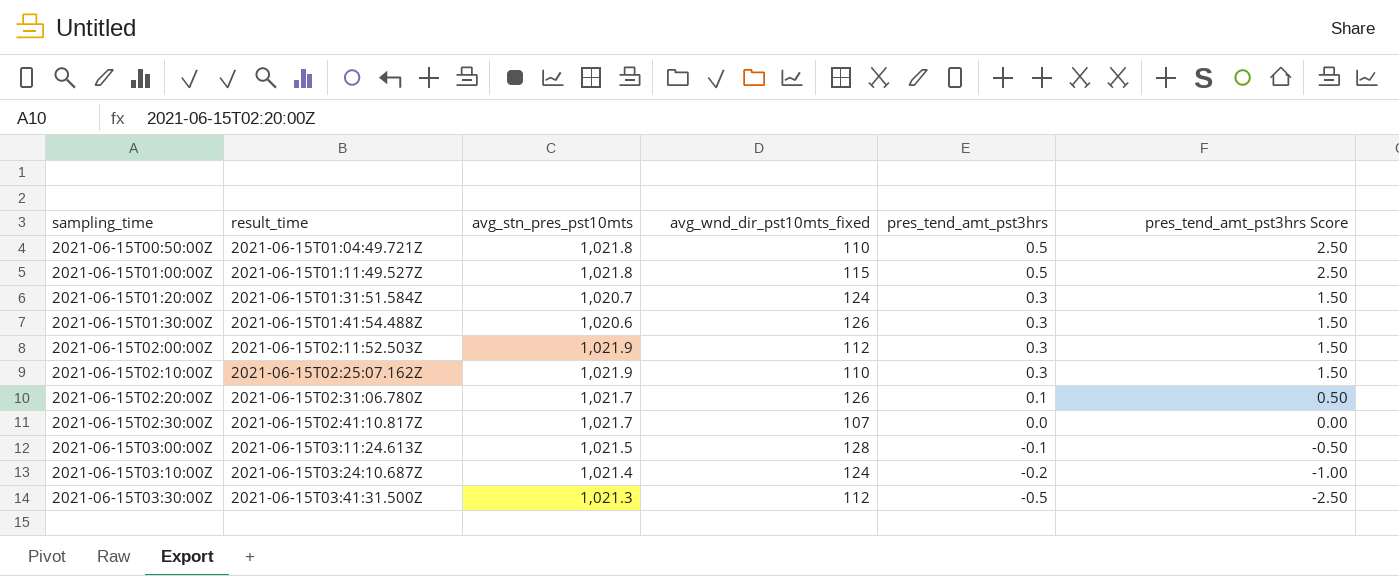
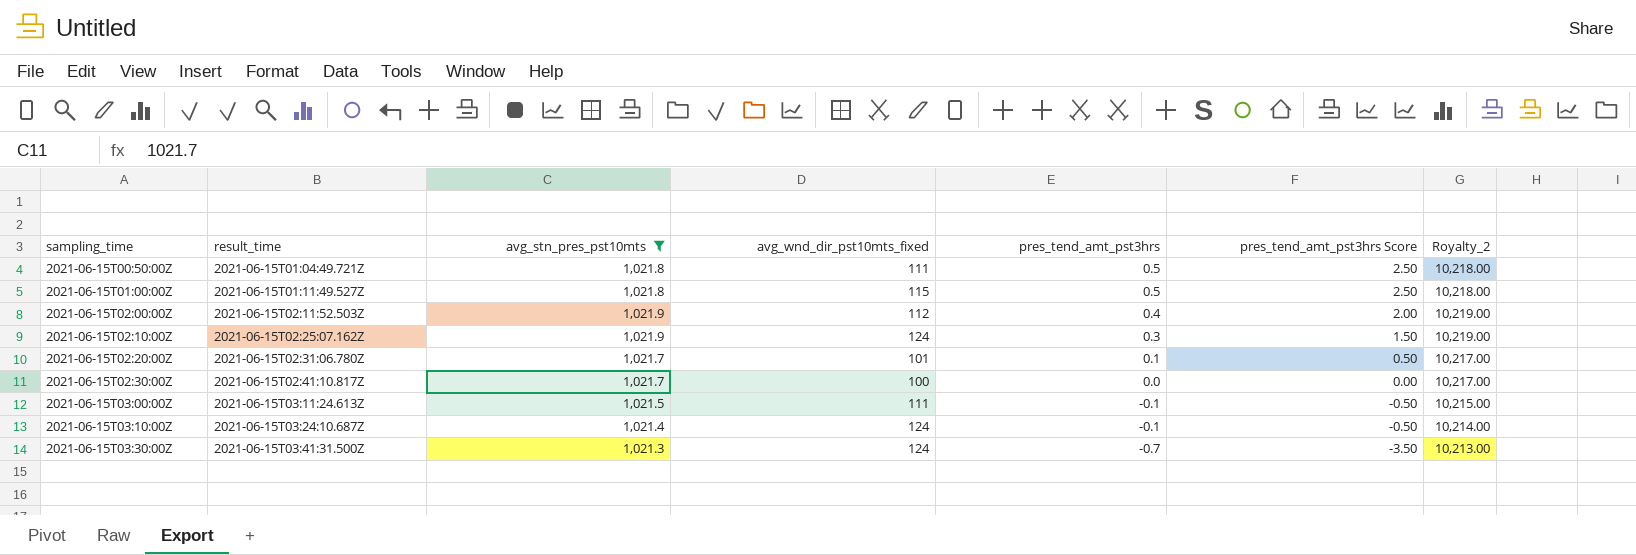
filter: none -> avg_stn_pres_pst10mts >= 1,021.3
column Royalty_2 | formula: none -> [avg_stn_pres_pst10mts] * 10
2021-06-15T00:50:00Z | avg_wnd_dir_pst10mts_fixed: 110 -> 111
2021-06-15T02:00:00Z | pres_tend_amt_pst3hrs: 0.3 -> 0.4
2021-06-15T02:00:00Z | pres_tend_amt_pst3hrs Score: 1.50 -> 2.00
2021-06-15T02:10:00Z | avg_wnd_dir_pst10mts_fixed: 110 -> 124
2021-06-15T02:20:00Z | avg_wnd_dir_pst10mts_fixed: 126 -> 101
2021-06-15T02:30:00Z | avg_wnd_dir_pst10mts_fixed: 107 -> 100
2021-06-15T03:00:00Z | avg_wnd_dir_pst10mts_fixed: 128 -> 111
2021-06-15T03:10:00Z | pres_tend_amt_pst3hrs: -0.2 -> -0.1
2021-06-15T03:10:00Z | pres_tend_amt_pst3hrs Score: -1.00 -> -0.50
2021-06-15T03:30:00Z | avg_wnd_dir_pst10mts_fixed: 112 -> 124
2021-06-15T03:30:00Z | pres_tend_amt_pst3hrs: -0.5 -> -0.7
2021-06-15T03:30:00Z | pres_tend_amt_pst3hrs Score: -2.50 -> -3.50

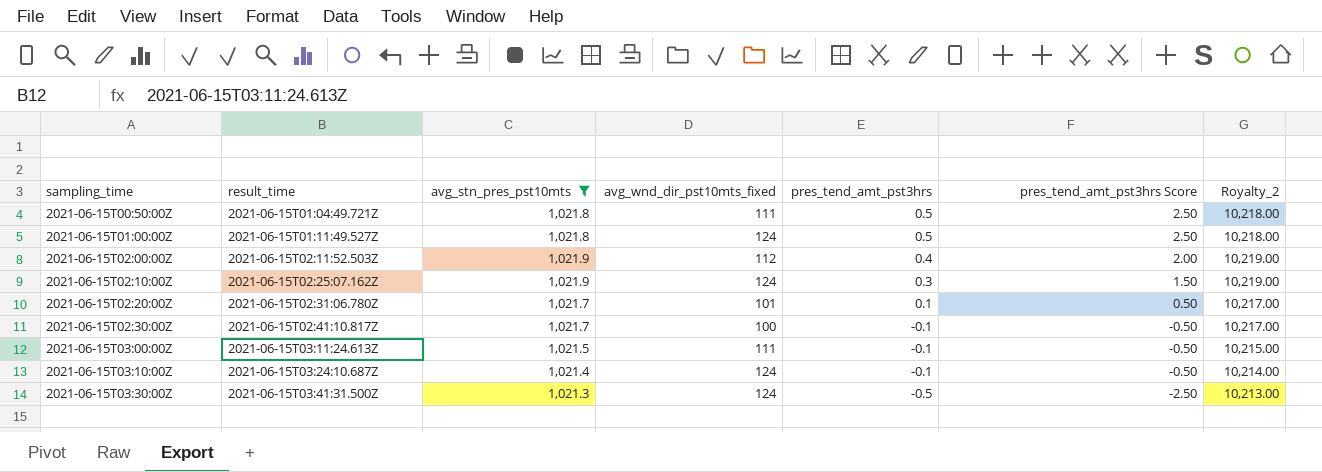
2021-06-15T01:00:00Z | avg_wnd_dir_pst10mts_fixed: 115 -> 124
2021-06-15T02:30:00Z | pres_tend_amt_pst3hrs: 0.0 -> -0.1
2021-06-15T02:30:00Z | pres_tend_amt_pst3hrs Score: 0.00 -> -0.50
2021-06-15T03:30:00Z | pres_tend_amt_pst3hrs: -0.7 -> -0.5
2021-06-15T03:30:00Z | pres_tend_amt_pst3hrs Score: -3.50 -> -2.50

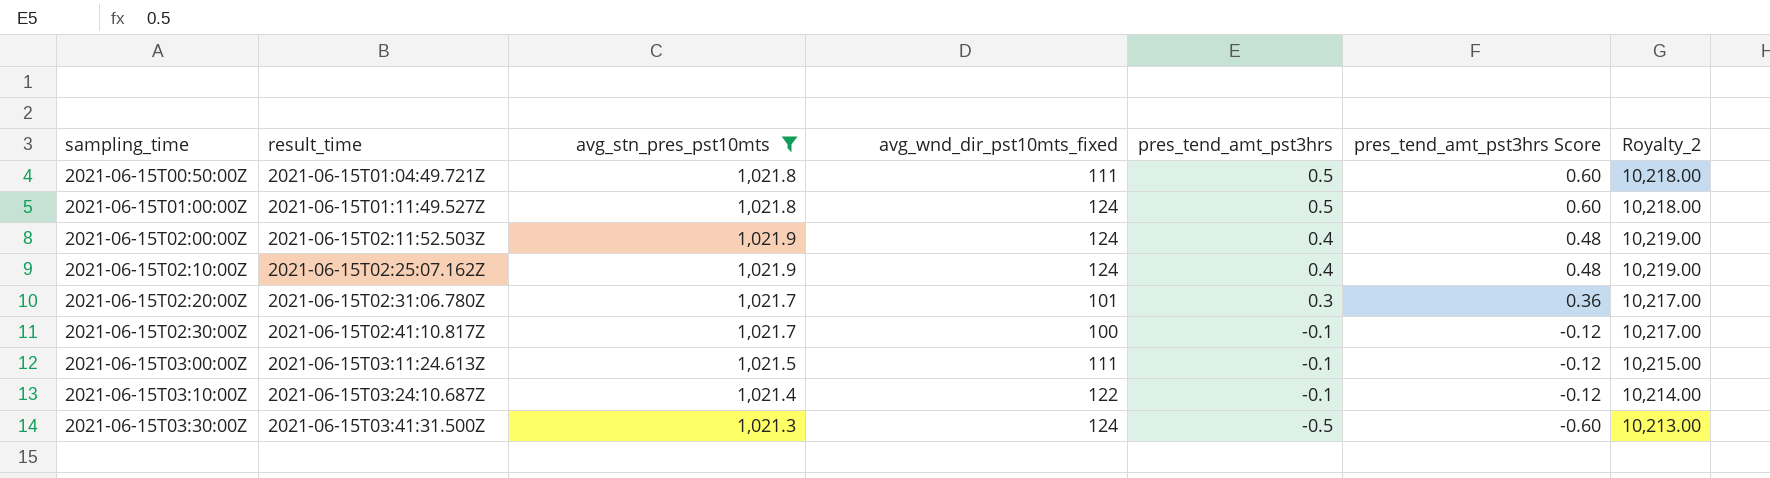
column pres_tend_amt_pst3hrs Score | formula: [pres_tend_amt_pst3hrs] * 5 -> [pres_tend_amt_pst3hrs] * 1.2
2021-06-15T02:00:00Z | avg_wnd_dir_pst10mts_fixed: 112 -> 124
2021-06-15T02:10:00Z | pres_tend_amt_pst3hrs: 0.3 -> 0.4
2021-06-15T02:20:00Z | pres_tend_amt_pst3hrs: 0.1 -> 0.3
2021-06-15T03:10:00Z | avg_wnd_dir_pst10mts_fixed: 124 -> 122

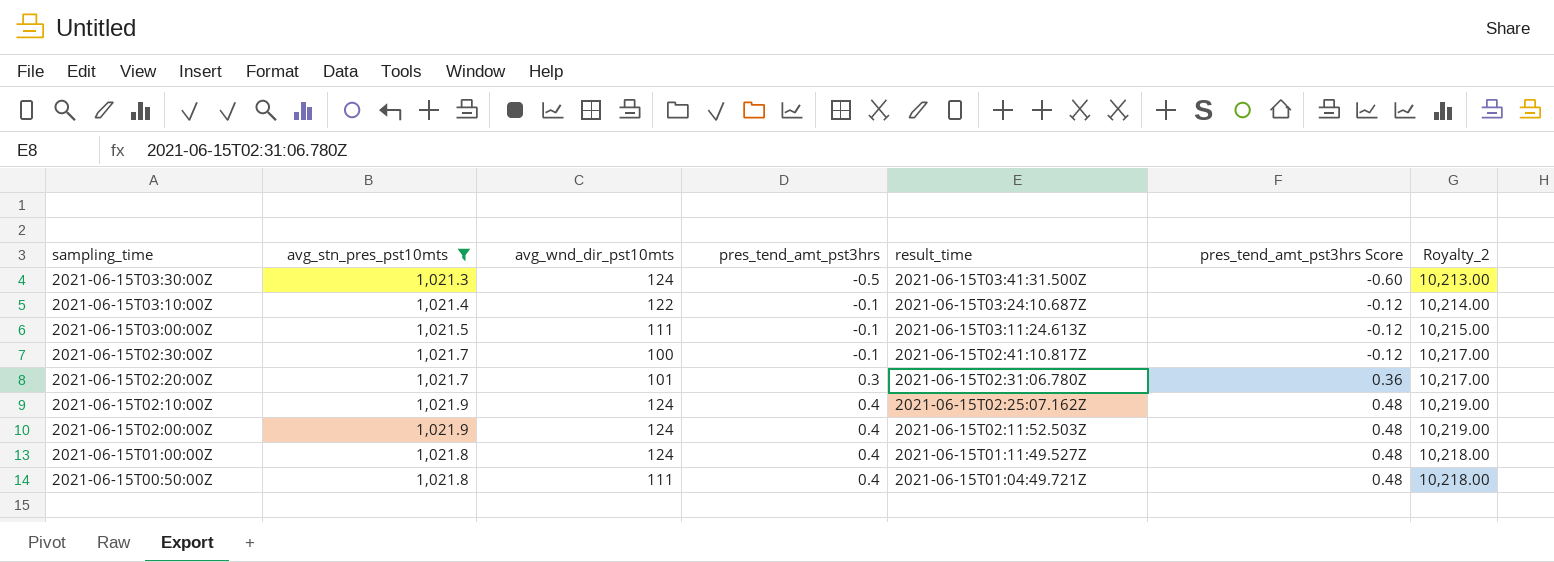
row order: sampling_time ascending -> sampling_time descending
column name: avg_wnd_dir_pst10mts_fixed -> avg_wnd_dir_pst10mts
column result_time | position: 2 -> 5
2021-06-15T01:00:00Z | pres_tend_amt_pst3hrs: 0.5 -> 0.4
2021-06-15T01:00:00Z | pres_tend_amt_pst3hrs Score: 0.60 -> 0.48
2021-06-15T00:50:00Z | pres_tend_amt_pst3hrs: 0.5 -> 0.4
2021-06-15T00:50:00Z | pres_tend_amt_pst3hrs Score: 0.60 -> 0.48

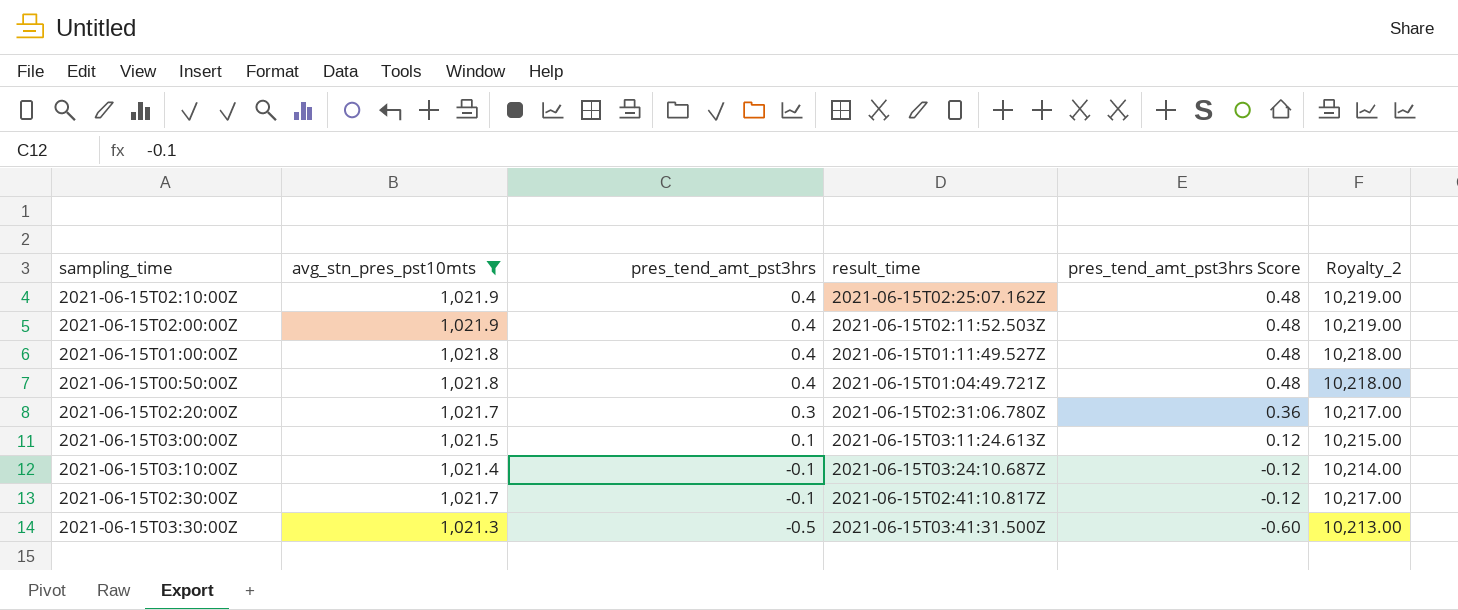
row order: sampling_time descending -> pres_tend_amt_pst3hrs descending
column avg_wnd_dir_pst10mts | position: 3 -> none
2021-06-15T03:00:00Z | pres_tend_amt_pst3hrs: -0.1 -> 0.1
2021-06-15T03:00:00Z | pres_tend_amt_pst3hrs Score: -0.12 -> 0.12

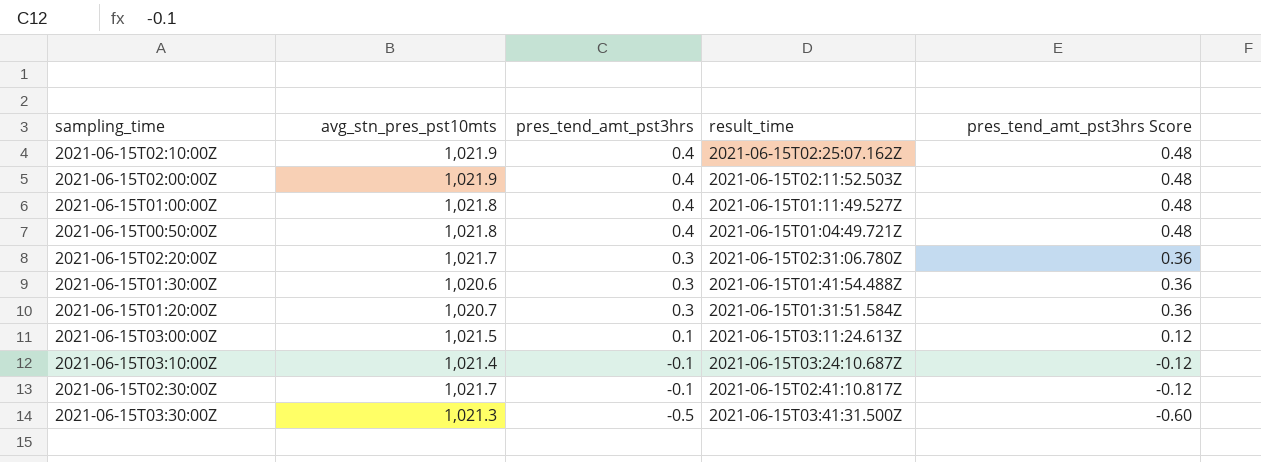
filter: avg_stn_pres_pst10mts >= 1,021.3 -> none
column Royalty_2 | formula: [avg_stn_pres_pst10mts] * 10 -> none

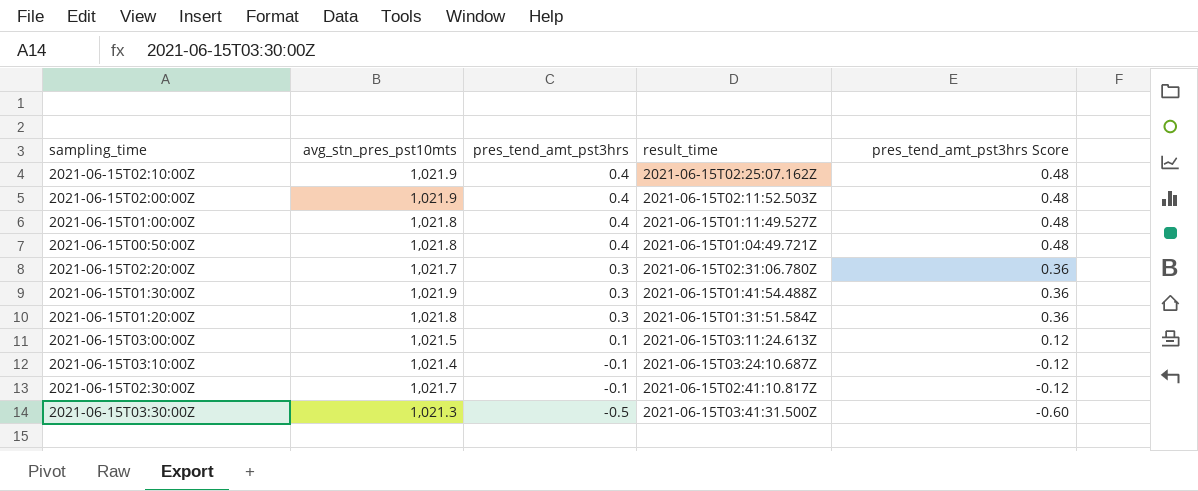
2021-06-15T01:30:00Z | avg_stn_pres_pst10mts: 1,020.6 -> 1,021.9
2021-06-15T01:20:00Z | avg_stn_pres_pst10mts: 1,020.7 -> 1,021.8

